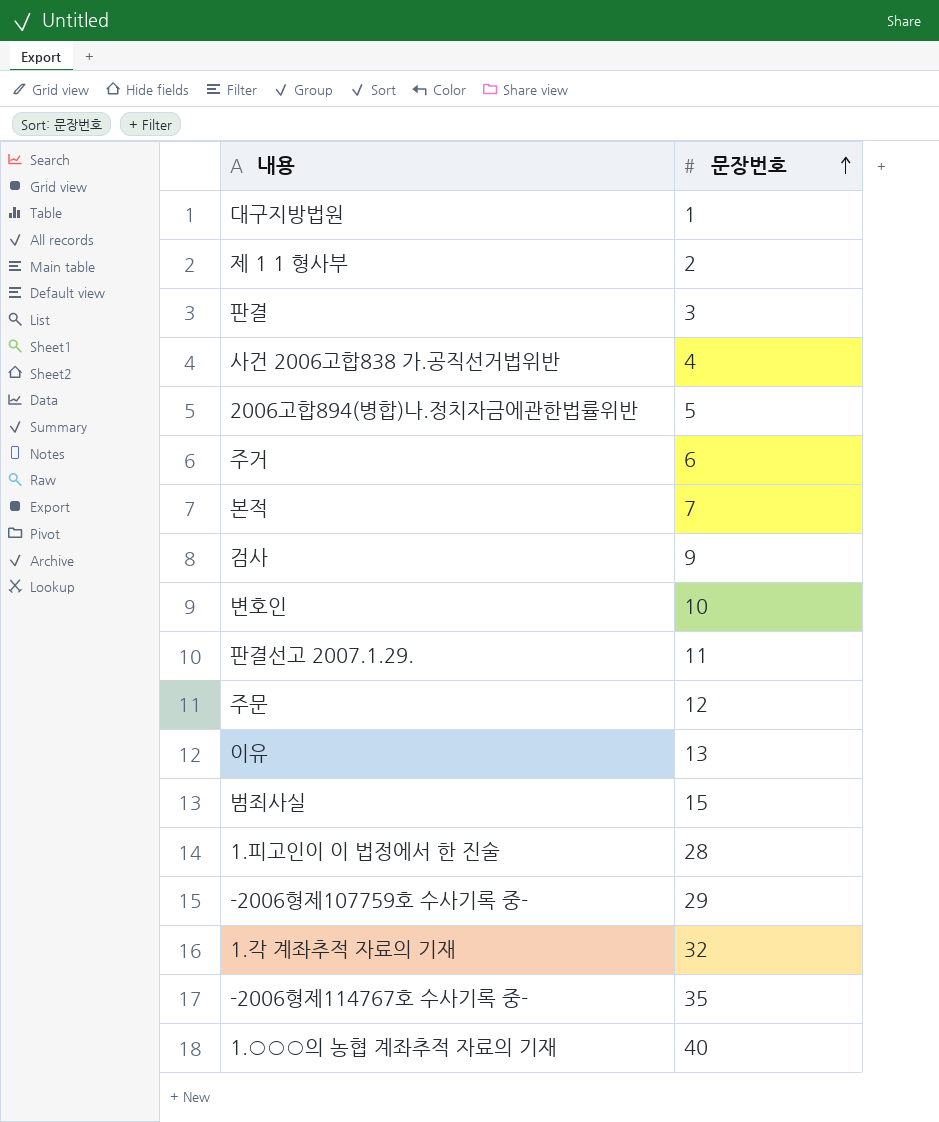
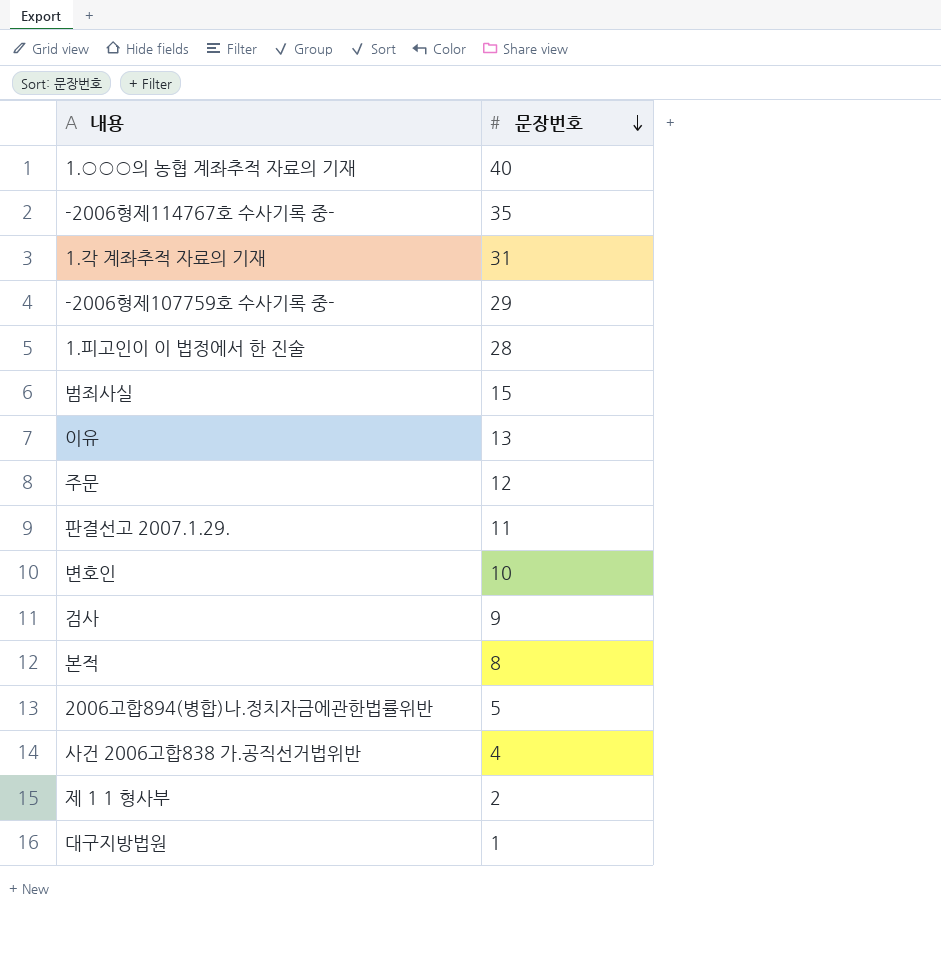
row order: 문장번호 ascending -> 문장번호 descending
row 판결: 3 -> none
row 주거: 6 -> none
1.각 계좌추적 자료의 기재 | 문장번호: 32 -> 31
본적 | 문장번호: 7 -> 8

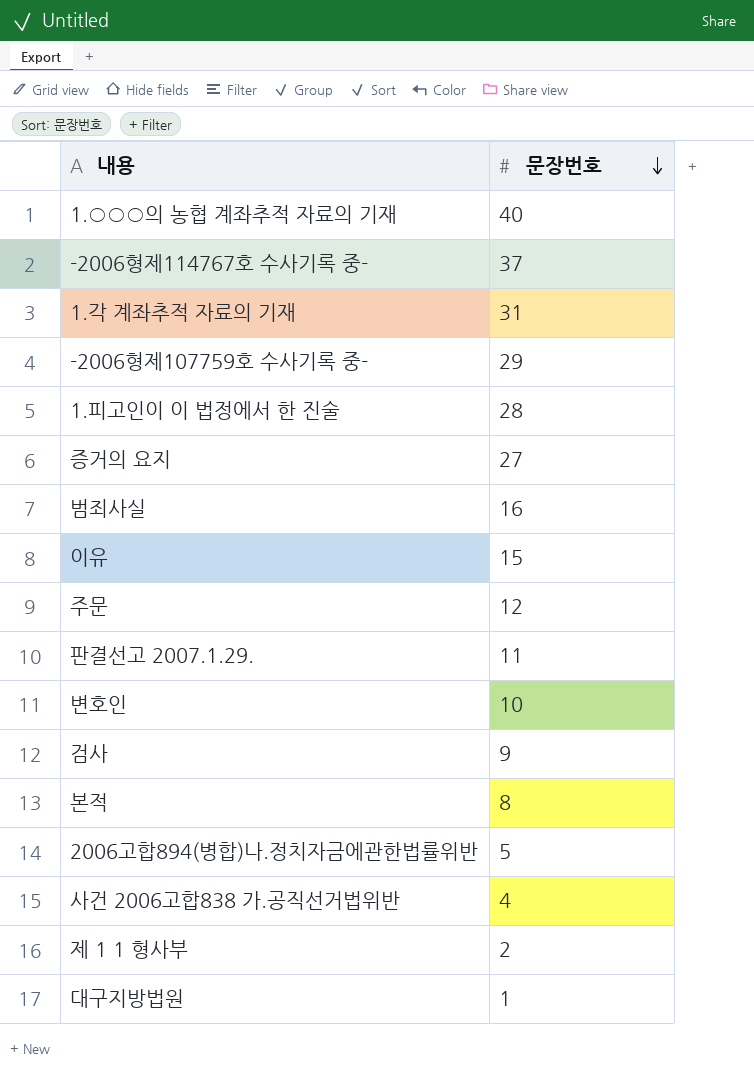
-2006형제114767호 수사기록 중- | 문장번호: 35 -> 37
row 증거의 요지: none -> 27
범죄사실 | 문장번호: 15 -> 16
이유 | 문장번호: 13 -> 15

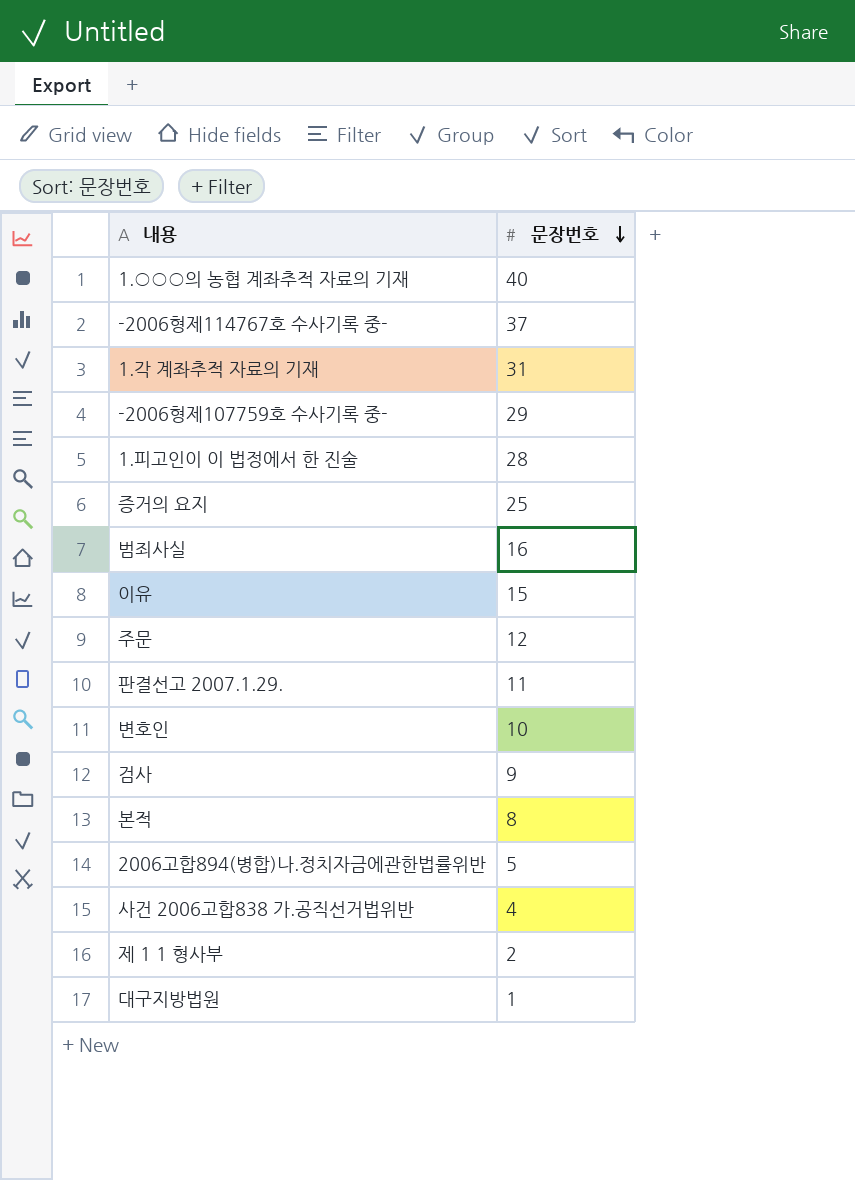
증거의 요지 | 문장번호: 27 -> 25

